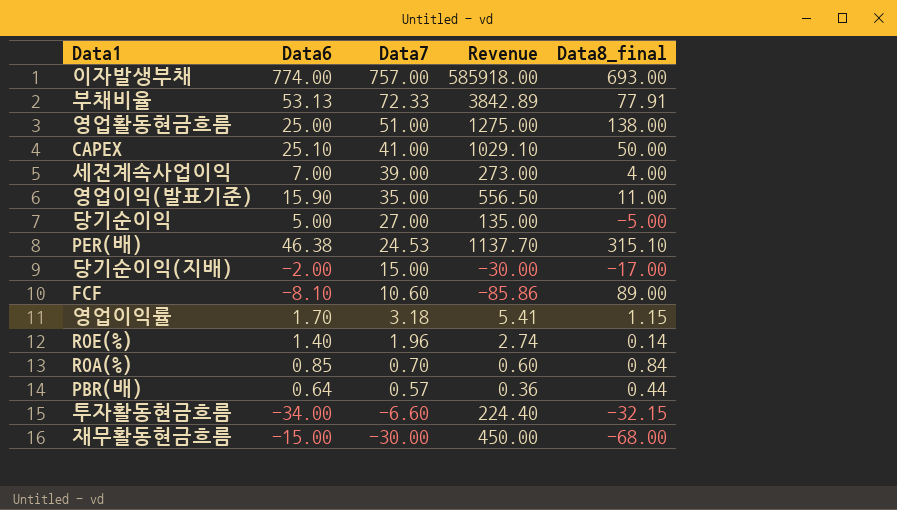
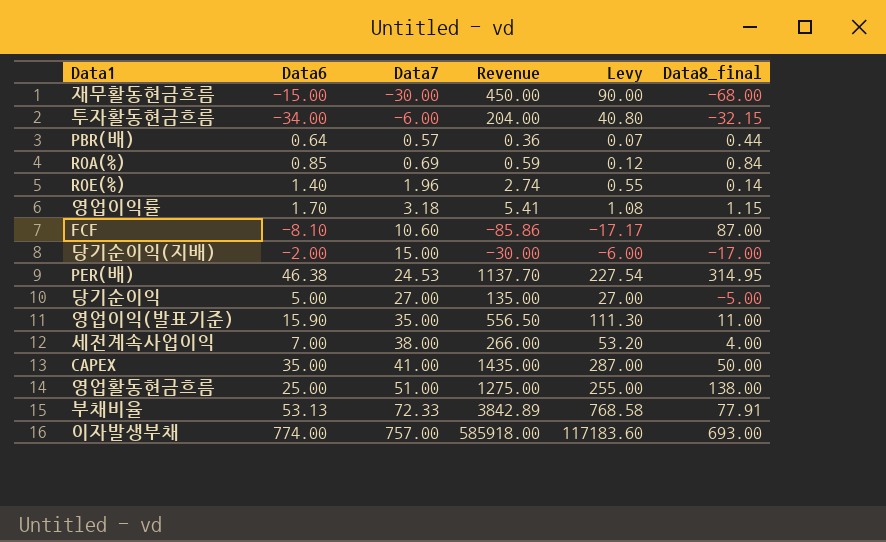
row order: Data7 descending -> Data7 ascending
column Levy | formula: none -> [Revenue] * 0.2
투자활동현금흐름 | Data7: -6.60 -> -6.00
투자활동현금흐름 | Revenue: 224.40 -> 204.00
ROA(%) | Data7: 0.70 -> 0.69
ROA(%) | Revenue: 0.60 -> 0.59
FCF | Data8_final: 89.00 -> 87.00
PER(배) | Data8_final: 315.10 -> 314.95
세전계속사업이익 | Data7: 39.00 -> 38.00
세전계속사업이익 | Revenue: 273.00 -> 266.00
CAPEX | Data6: 25.10 -> 35.00
CAPEX | Revenue: 1029.10 -> 1435.00

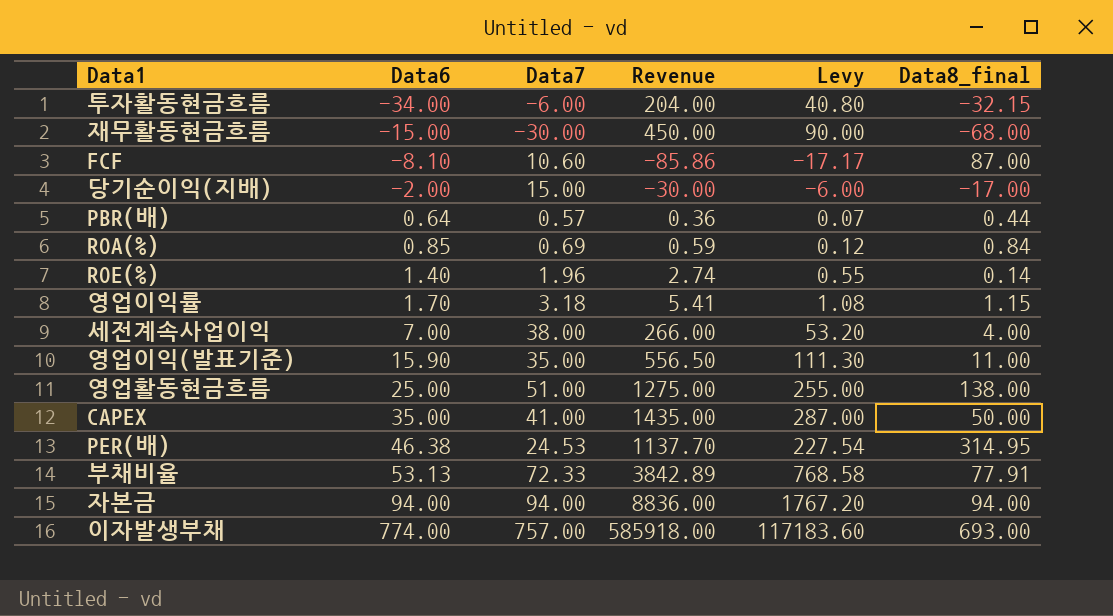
row order: Data7 ascending -> Data6 ascending
row 당기순이익: 5.00 | 27.00 | 135.00 | 27.00 | -5.00 -> none
row 자본금: none -> 94.00 | 94.00 | 8836.00 | 1767.20 | 94.00

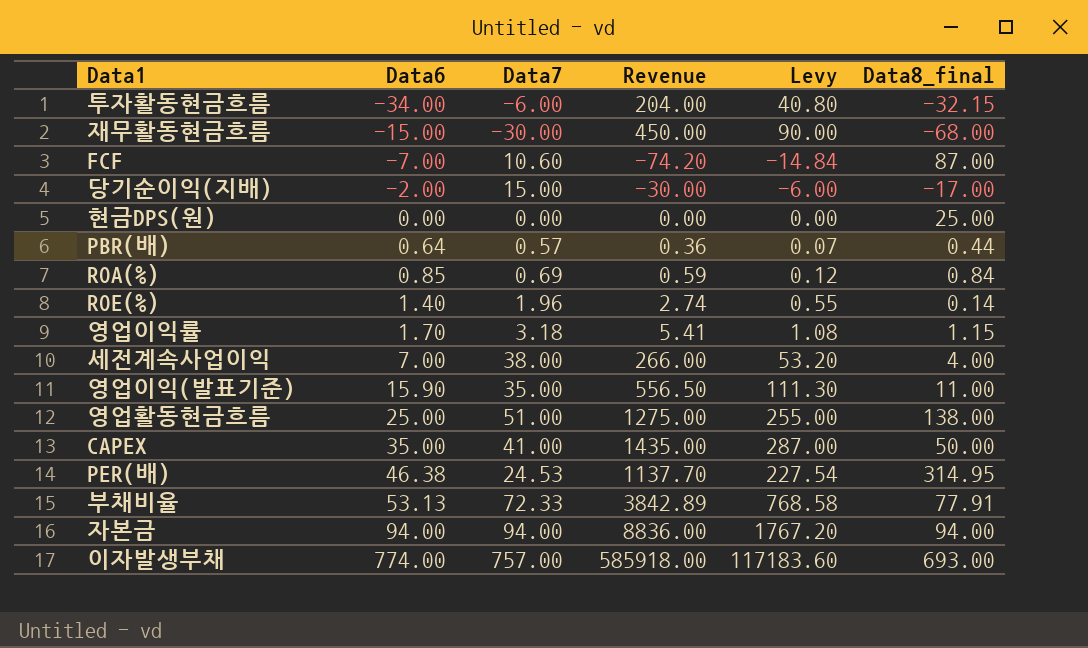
FCF | Data6: -8.10 -> -7.00
FCF | Revenue: -85.86 -> -74.20
FCF | Levy: -17.17 -> -14.84
row 현금DPS(원): none -> 0.00 | 0.00 | 0.00 | 0.00 | 25.00

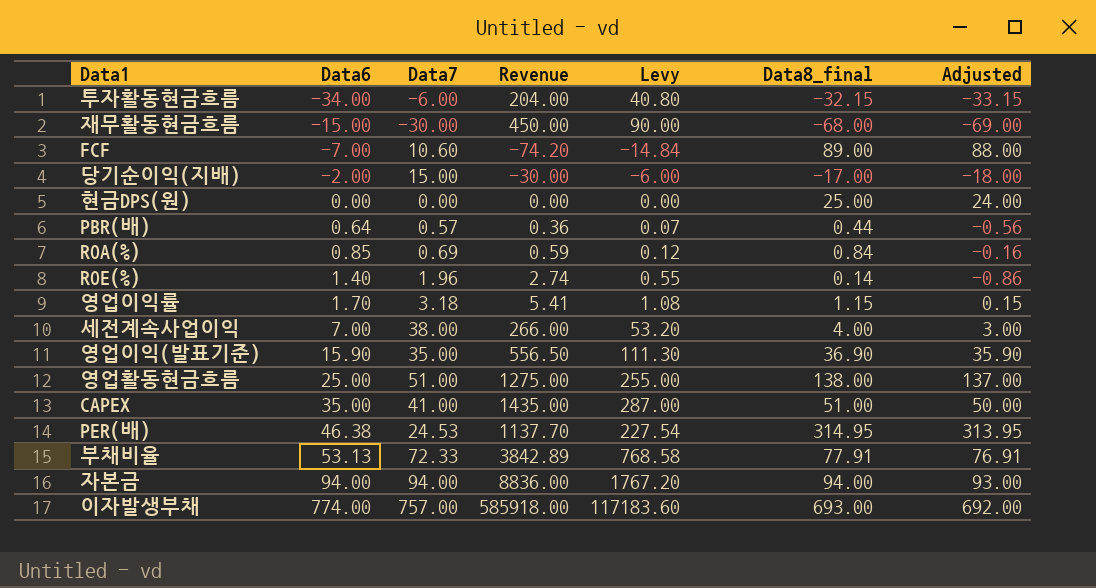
column Adjusted | formula: none -> [Data8_final] - 1
FCF | Data8_final: 87.00 -> 89.00
영업이익(발표기준) | Data8_final: 11.00 -> 36.90
CAPEX | Data8_final: 50.00 -> 51.00

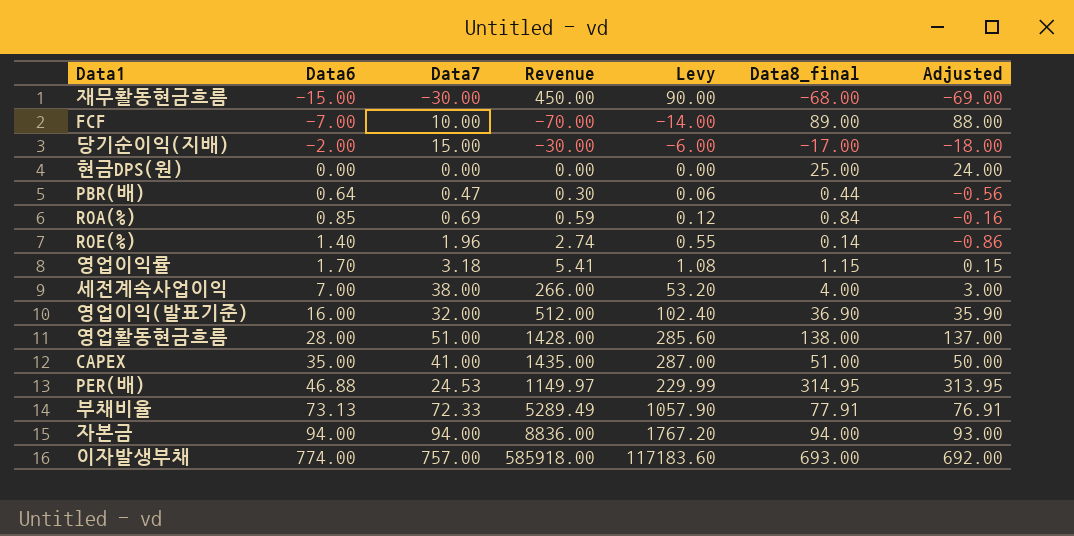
row 투자활동현금흐름: -34.00 | -6.00 | 204.00 | 40.80 | -32.15 | -33.15 -> none
FCF | Data7: 10.60 -> 10.00
FCF | Revenue: -74.20 -> -70.00
FCF | Levy: -14.84 -> -14.00
PBR(배) | Data7: 0.57 -> 0.47
PBR(배) | Revenue: 0.36 -> 0.30
PBR(배) | Levy: 0.07 -> 0.06
영업이익(발표기준) | Data6: 15.90 -> 16.00
영업이익(발표기준) | Data7: 35.00 -> 32.00
영업이익(발표기준) | Revenue: 556.50 -> 512.00
영업이익(발표기준) | Levy: 111.30 -> 102.40
영업활동현금흐름 | Data6: 25.00 -> 28.00
영업활동현금흐름 | Revenue: 1275.00 -> 1428.00
영업활동현금흐름 | Levy: 255.00 -> 285.60
PER(배) | Data6: 46.38 -> 46.88
PER(배) | Revenue: 1137.70 -> 1149.97
PER(배) | Levy: 227.54 -> 229.99
부채비율 | Data6: 53.13 -> 73.13
부채비율 | Revenue: 3842.89 -> 5289.49
부채비율 | Levy: 768.58 -> 1057.90

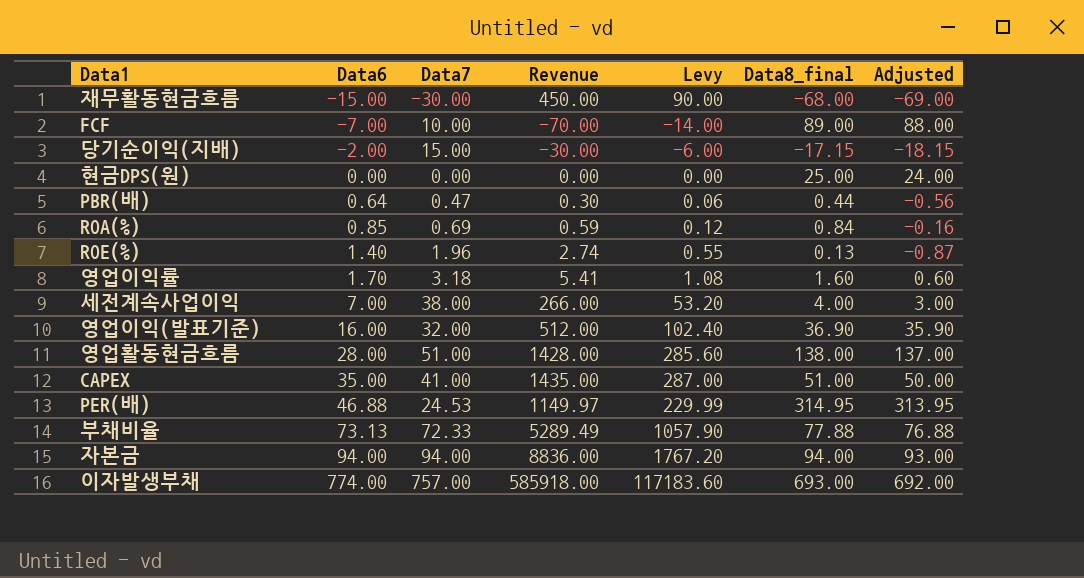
당기순이익(지배) | Data8_final: -17.00 -> -17.15
당기순이익(지배) | Adjusted: -18.00 -> -18.15
ROE(%) | Data8_final: 0.14 -> 0.13
ROE(%) | Adjusted: -0.86 -> -0.87
영업이익률 | Data8_final: 1.15 -> 1.60
영업이익률 | Adjusted: 0.15 -> 0.60
부채비율 | Data8_final: 77.91 -> 77.88
부채비율 | Adjusted: 76.91 -> 76.88

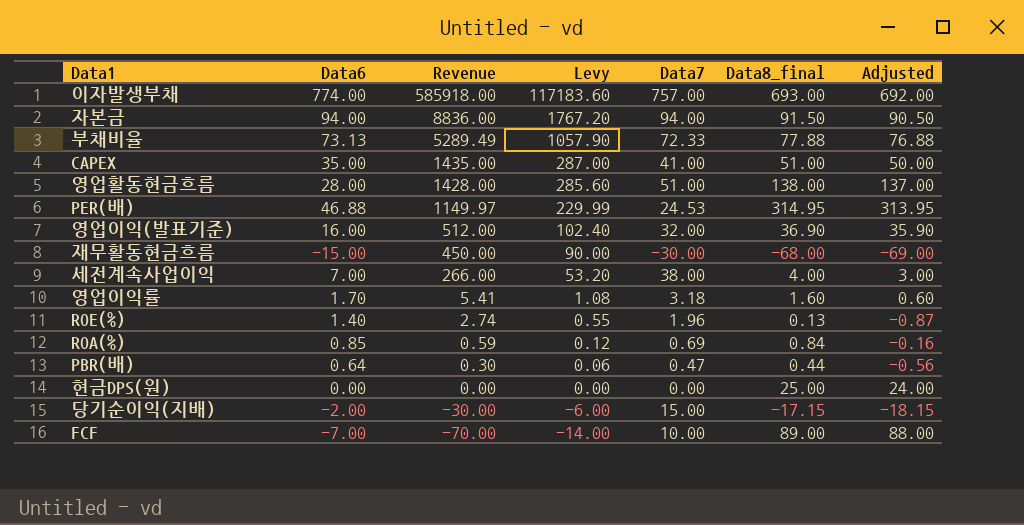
row order: Data6 ascending -> Revenue descending
column Data7 | position: 3 -> 5
자본금 | Data8_final: 94.00 -> 91.50
자본금 | Adjusted: 93.00 -> 90.50

